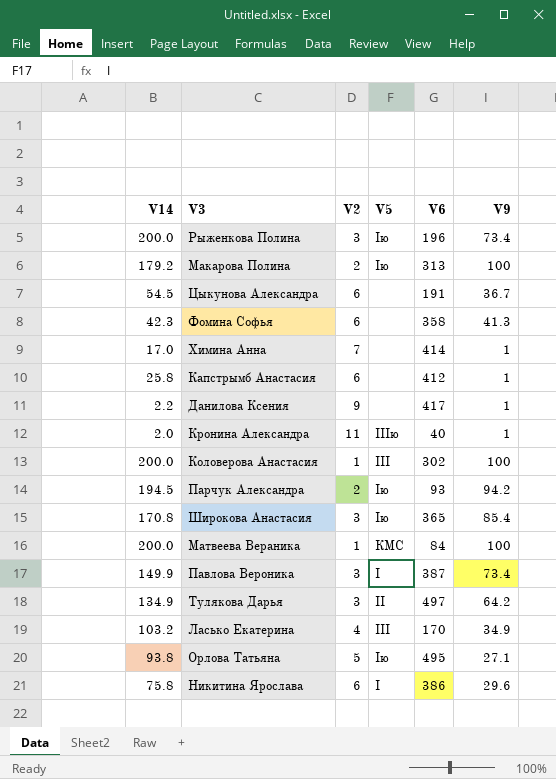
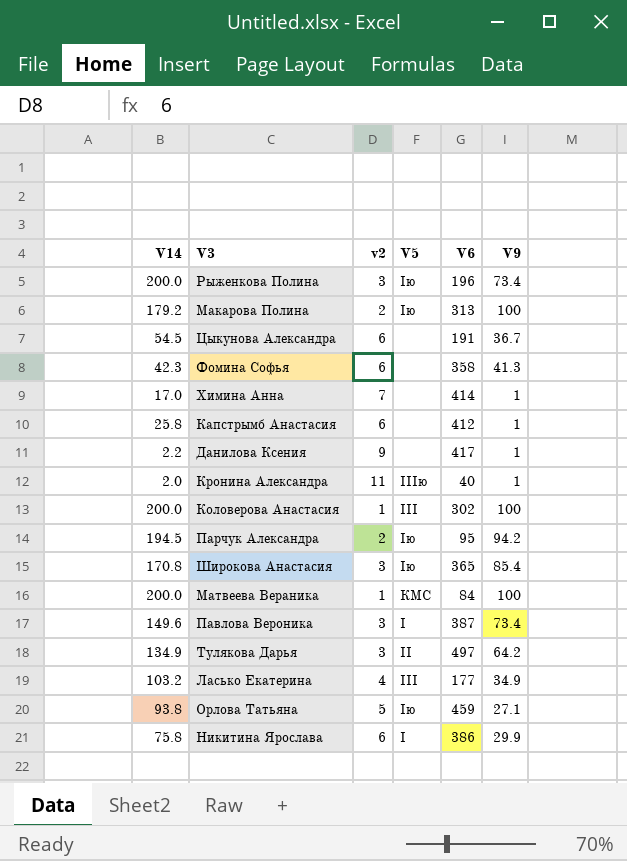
column name: V2 -> v2
Парчук Александра | V6: 93 -> 95
Павлова Вероника | V14: 149.9 -> 149.6
Ласько Екатерина | V6: 170 -> 177
Орлова Татьяна | V6: 495 -> 459
Никитина Ярослава | V9: 29.6 -> 29.9

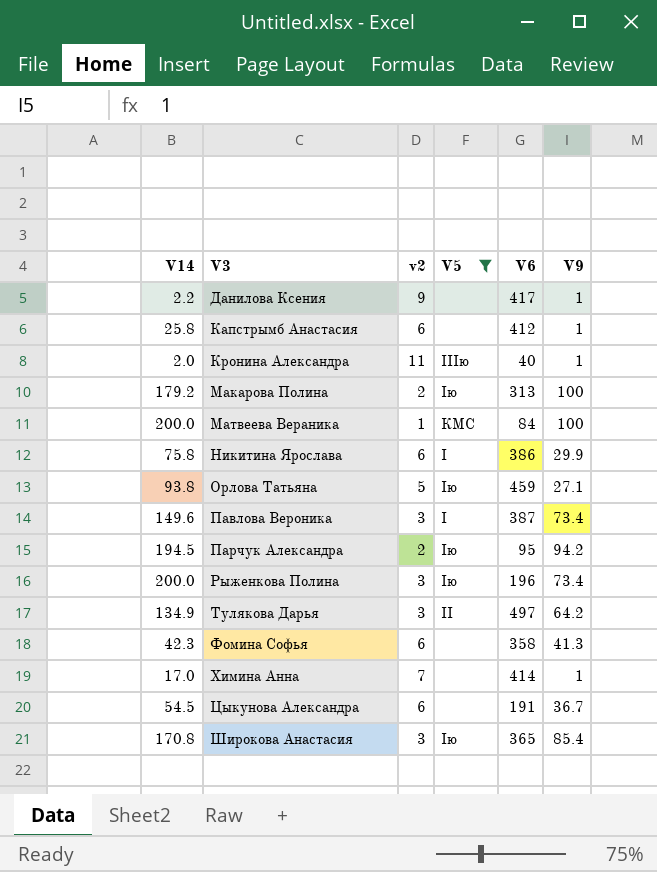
filter: none -> V5 != III
row order: none -> V3 ascending

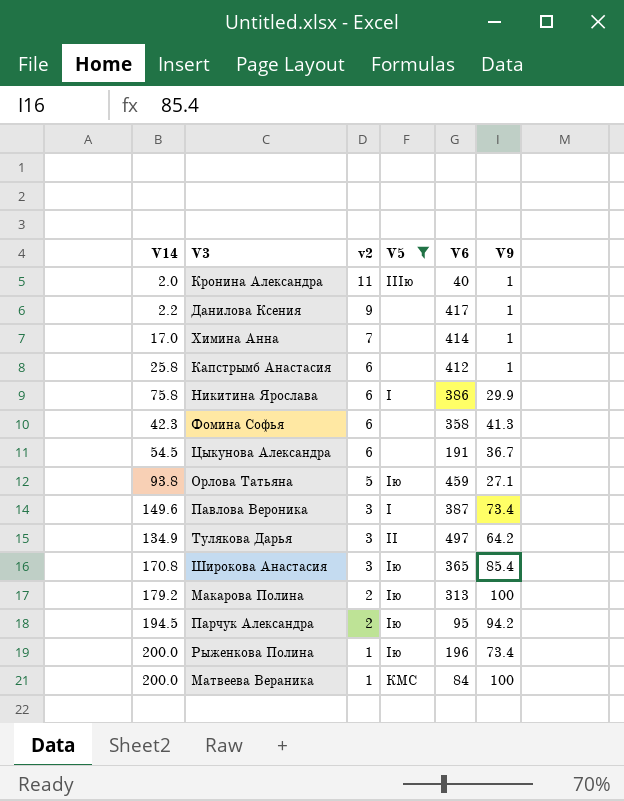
row order: V3 ascending -> v2 descending
Рыженкова Полина | v2: 3 -> 1

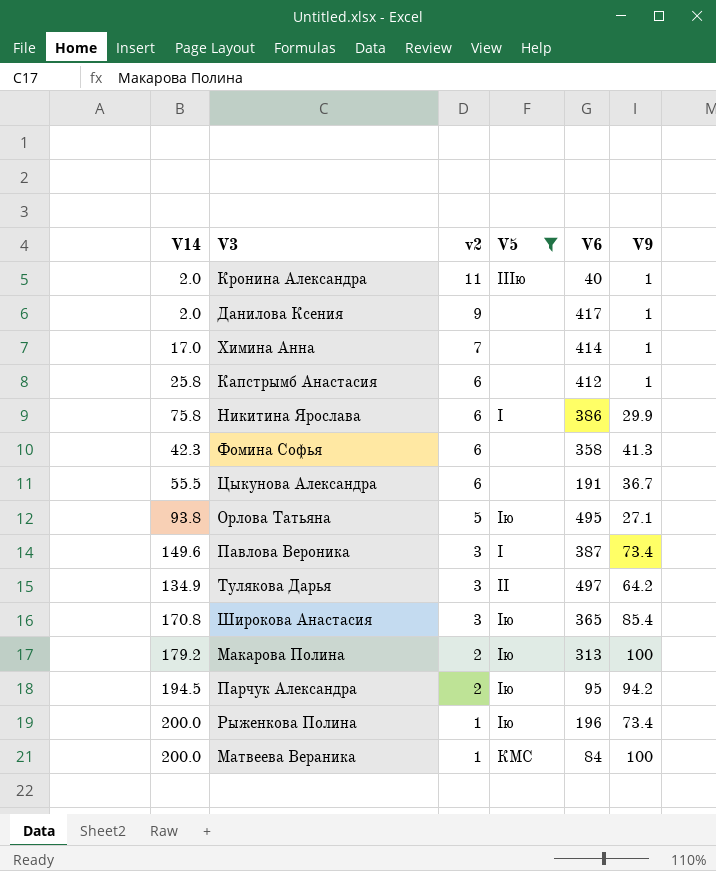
Данилова Ксения | V14: 2.2 -> 2.0
Цыкунова Александра | V14: 54.5 -> 55.5
Орлова Татьяна | V6: 459 -> 495

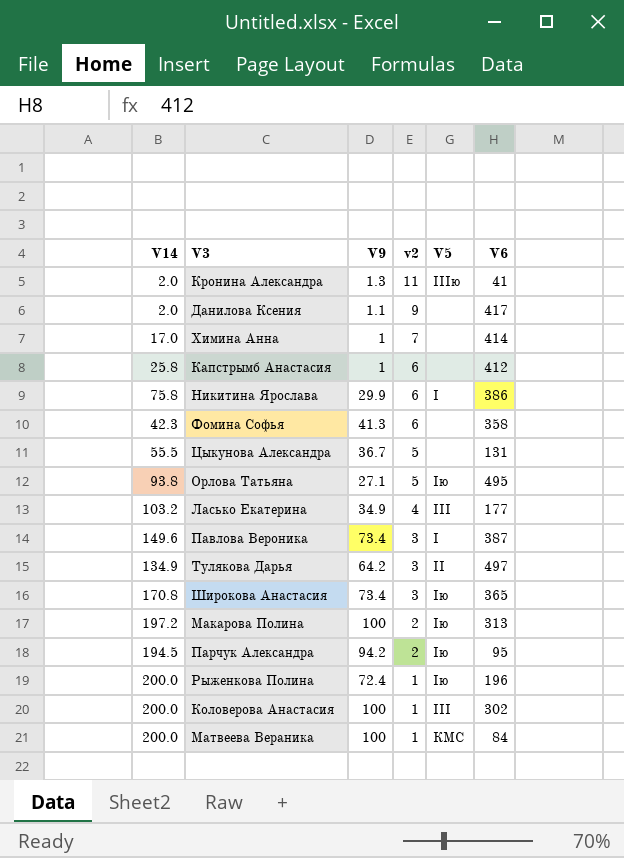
filter: V5 != III -> none
column V9 | position: 6 -> 3
Кронина Александра | V9: 1 -> 1.3
Кронина Александра | V6: 40 -> 41
Данилова Ксения | V9: 1 -> 1.1
Цыкунова Александра | v2: 6 -> 5
Цыкунова Александра | V6: 191 -> 131
Широкова Анастасия | V9: 85.4 -> 73.4
Макарова Полина | V14: 179.2 -> 197.2
Рыженкова Полина | V9: 73.4 -> 72.4

